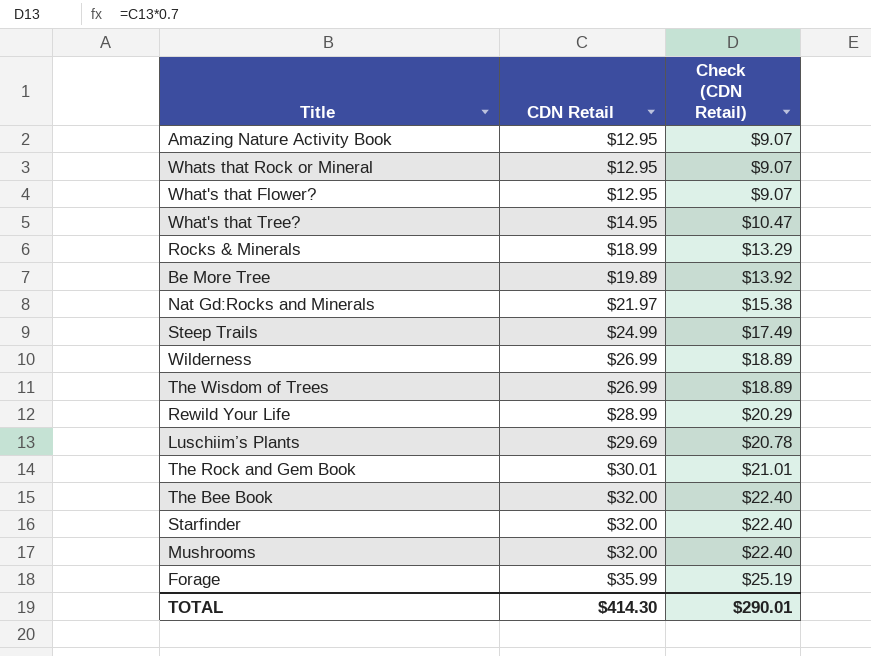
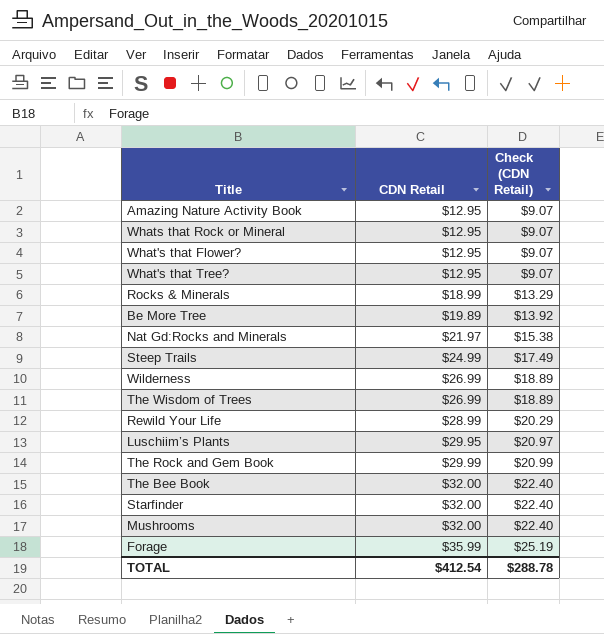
What's that Tree? | CDN Retail: $14.95 -> $12.95
What's that Tree? | Check (CDN Retail): $10.47 -> $9.07
Luschiim’s Plants | CDN Retail: $29.69 -> $29.95
Luschiim’s Plants | Check (CDN Retail): $20.78 -> $20.97
The Rock and Gem Book | CDN Retail: $30.01 -> $29.99
The Rock and Gem Book | Check (CDN Retail): $21.01 -> $20.99
TOTAL | CDN Retail: $414.30 -> $412.54
TOTAL | Check (CDN Retail): $290.01 -> $288.78

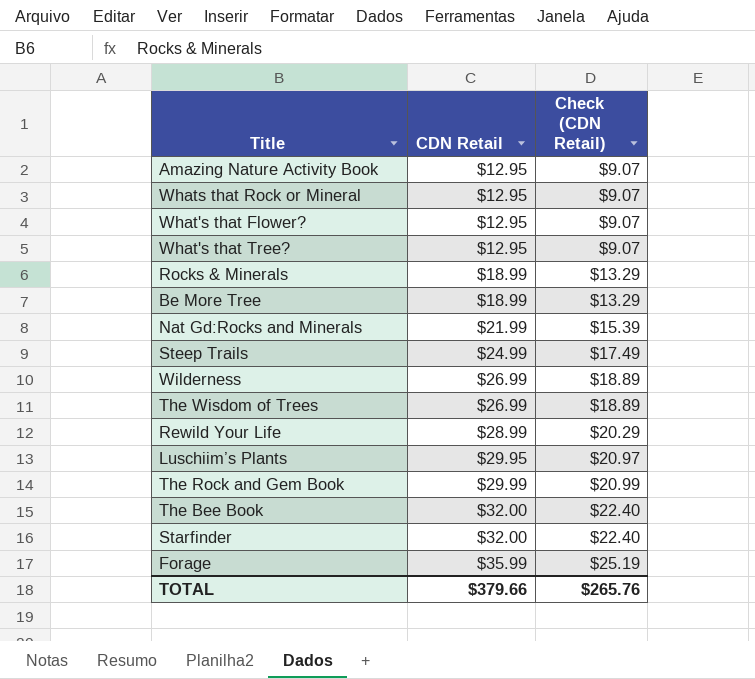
row Mushrooms: $32.00 | $22.40 -> none
Be More Tree | CDN Retail: $19.89 -> $18.99
Be More Tree | Check (CDN Retail): $13.92 -> $13.29
Nat Gd:Rocks and Minerals | CDN Retail: $21.97 -> $21.99
Nat Gd:Rocks and Minerals | Check (CDN Retail): $15.38 -> $15.39
TOTAL | CDN Retail: $412.54 -> $379.66
TOTAL | Check (CDN Retail): $288.78 -> $265.76

